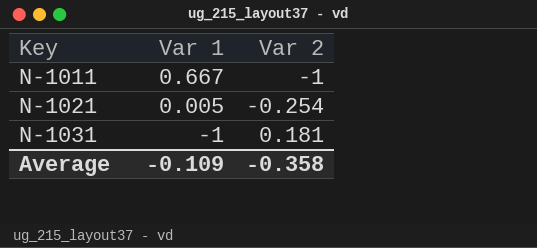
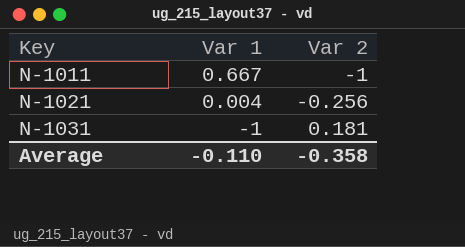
N-1021 | Var 1: 0.005 -> 0.004
N-1021 | Var 2: -0.254 -> -0.256
Average | Var 1: -0.109 -> -0.110

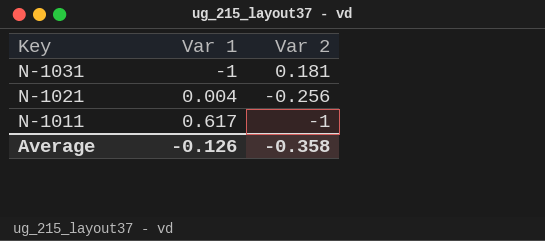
row order: Key ascending -> Key descending
N-1011 | Var 1: 0.667 -> 0.617
Average | Var 1: -0.110 -> -0.126

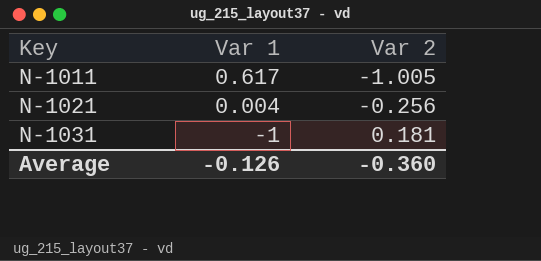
row order: Key descending -> Key ascending
N-1011 | Var 2: -1 -> -1.005
Average | Var 2: -0.358 -> -0.360

